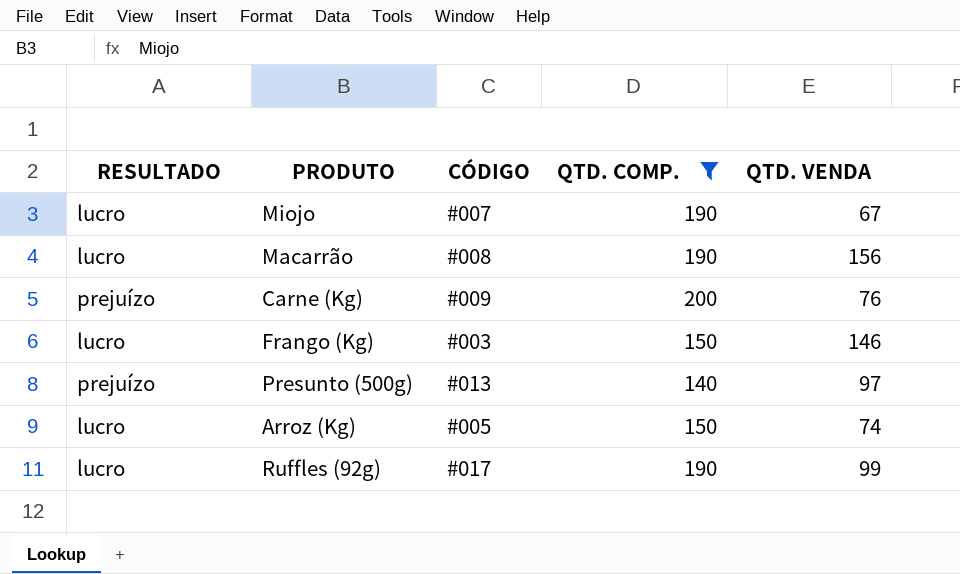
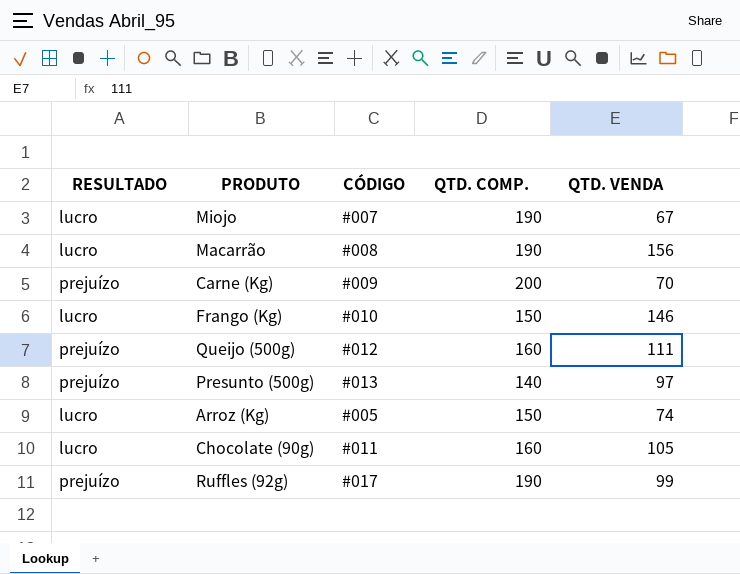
filter: QTD. COMP. != 160 -> none
Carne (Kg) | QTD. VENDA: 76 -> 70
Frango (Kg) | CÓDIGO: #003 -> #010
Ruffles (92g) | RESULTADO: lucro -> prejuízo

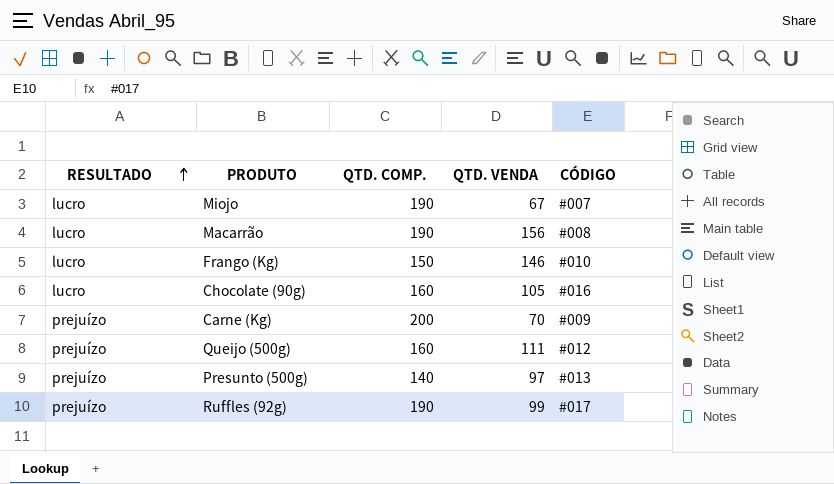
row order: none -> RESULTADO ascending
column CÓDIGO | position: 3 -> 5
row Arroz (Kg): lucro | #005 | 150 | 74 -> none
Chocolate (90g) | CÓDIGO: #011 -> #016

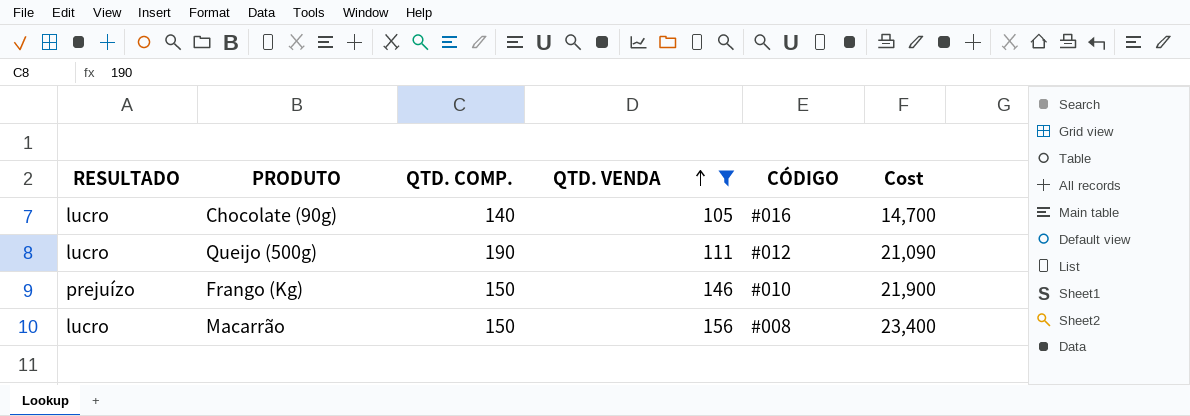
filter: none -> QTD. VENDA >= 105
row order: RESULTADO ascending -> QTD. VENDA ascending
column Cost | formula: none -> [QTD. COMP.] * [QTD. VENDA]
Chocolate (90g) | QTD. COMP.: 160 -> 140
Queijo (500g) | RESULTADO: prejuízo -> lucro
Queijo (500g) | QTD. COMP.: 160 -> 190
Frango (Kg) | RESULTADO: lucro -> prejuízo
Macarrão | QTD. COMP.: 190 -> 150

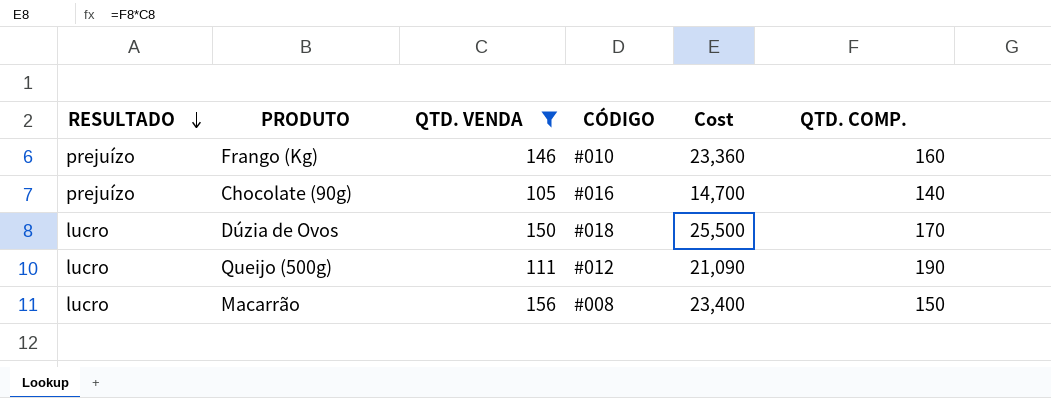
row order: QTD. VENDA ascending -> RESULTADO descending
column QTD. COMP. | position: 3 -> 6
Frango (Kg) | Cost: 21,900 -> 23,360
Frango (Kg) | QTD. COMP.: 150 -> 160
Chocolate (90g) | RESULTADO: lucro -> prejuízo
row Dúzia de Ovos: none -> lucro | 150 | #018 | 25,500 | 170

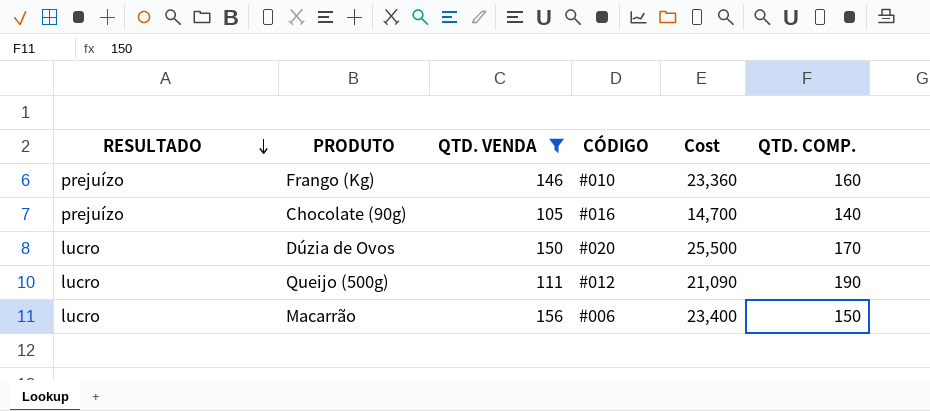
Dúzia de Ovos | CÓDIGO: #018 -> #020
Macarrão | CÓDIGO: #008 -> #006

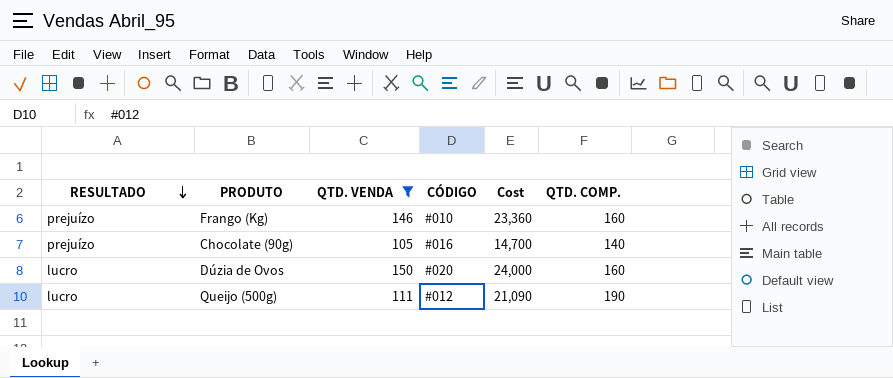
row Macarrão: lucro | 156 | #006 | 23,400 | 150 -> none
Dúzia de Ovos | Cost: 25,500 -> 24,000
Dúzia de Ovos | QTD. COMP.: 170 -> 160

